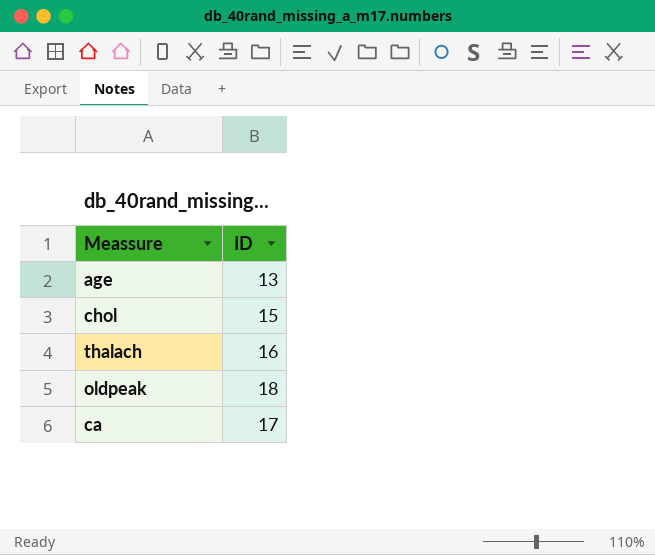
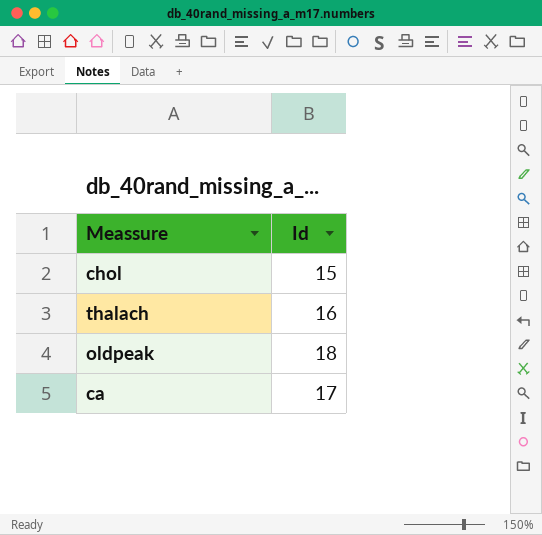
column name: ID -> Id
row age: 13 -> none

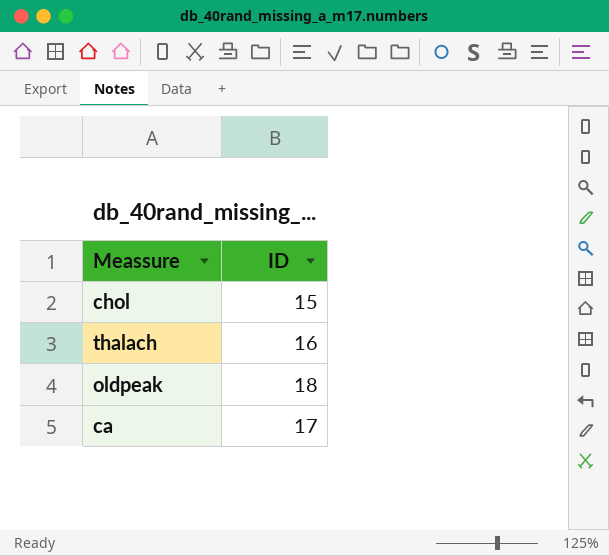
column name: Id -> ID

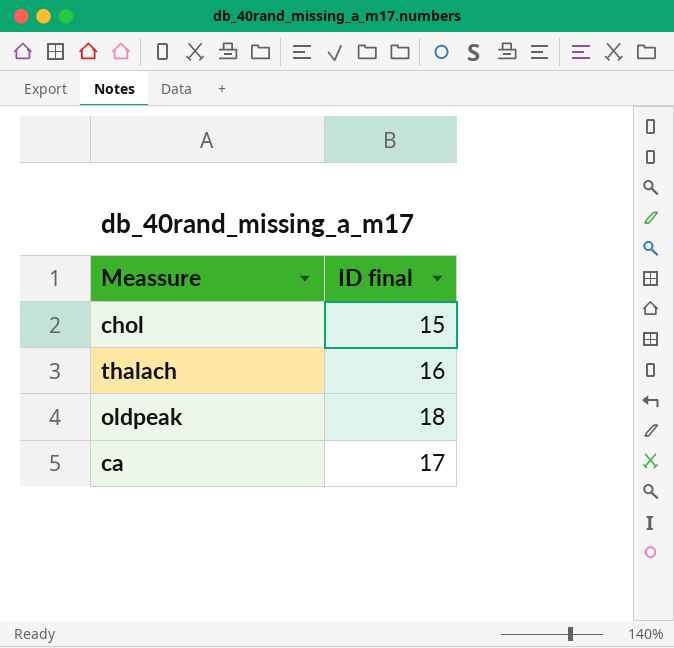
column name: ID -> ID final

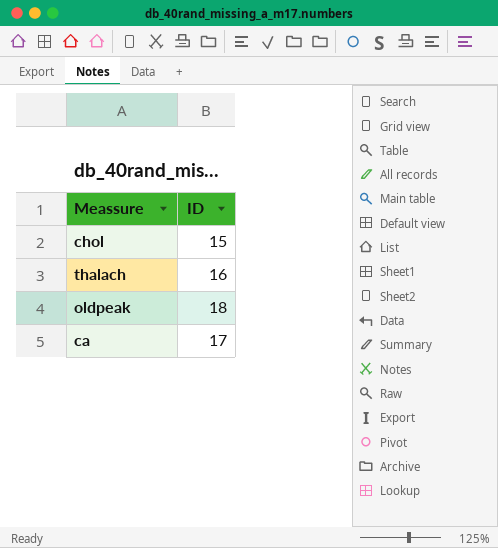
column name: ID final -> ID

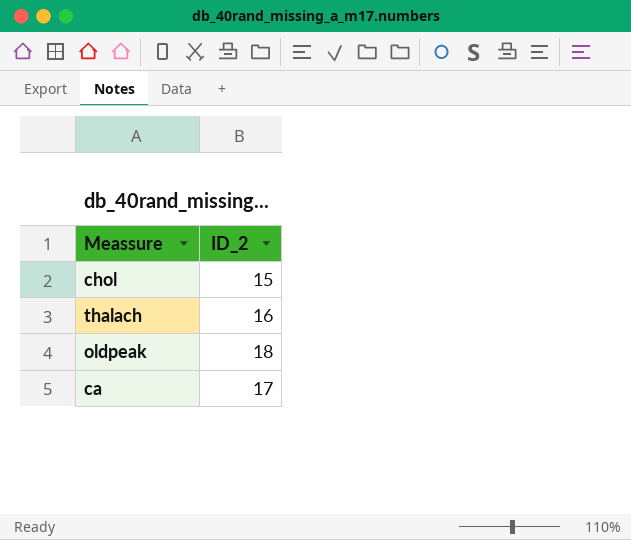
column name: ID -> ID_2

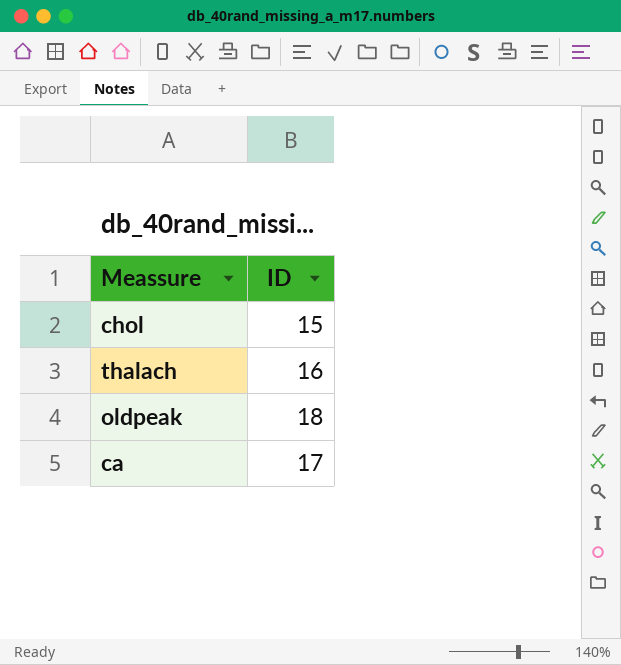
column name: ID_2 -> ID

